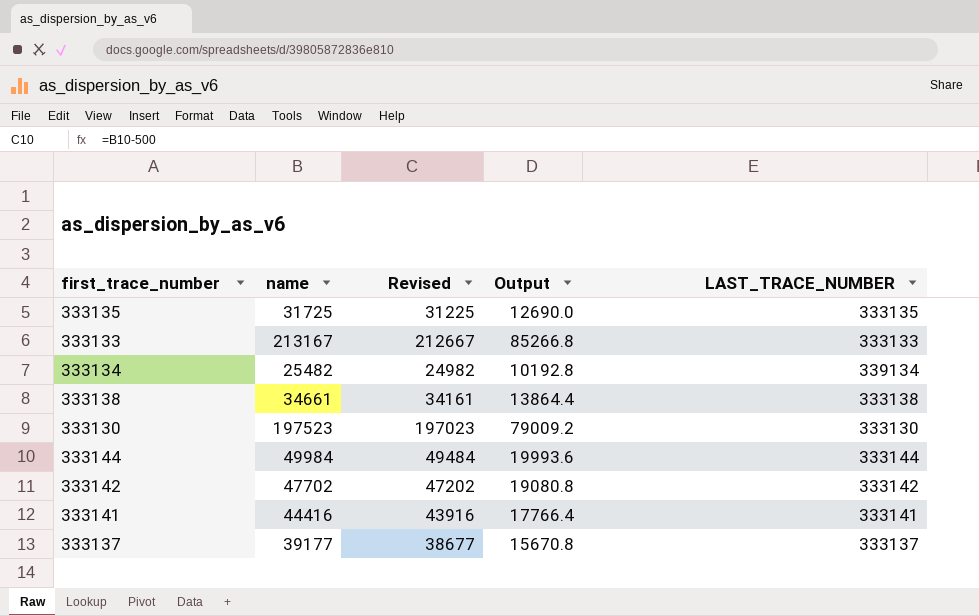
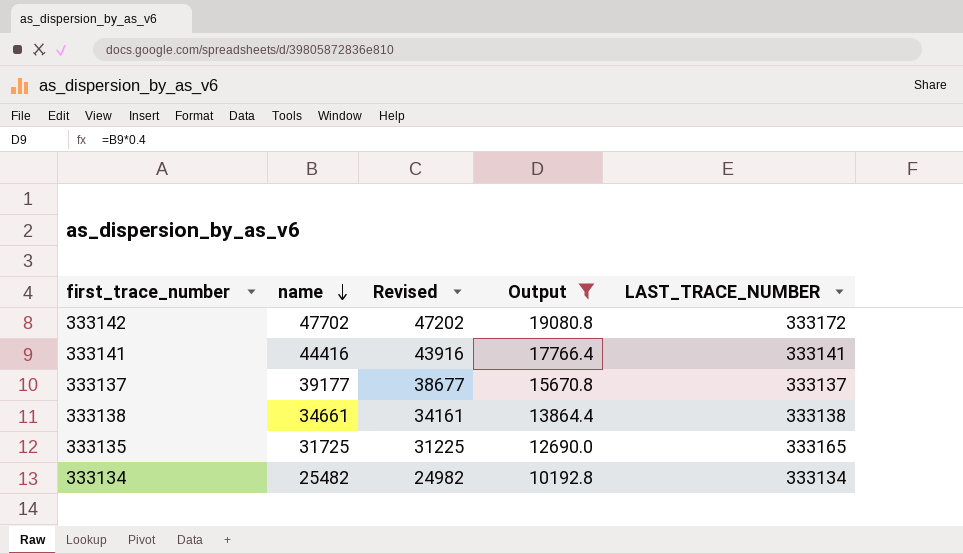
filter: none -> Output <= 19080.8
row order: none -> name descending
333142 | LAST_TRACE_NUMBER: 333142 -> 333172
333135 | LAST_TRACE_NUMBER: 333135 -> 333165
333134 | LAST_TRACE_NUMBER: 339134 -> 333134

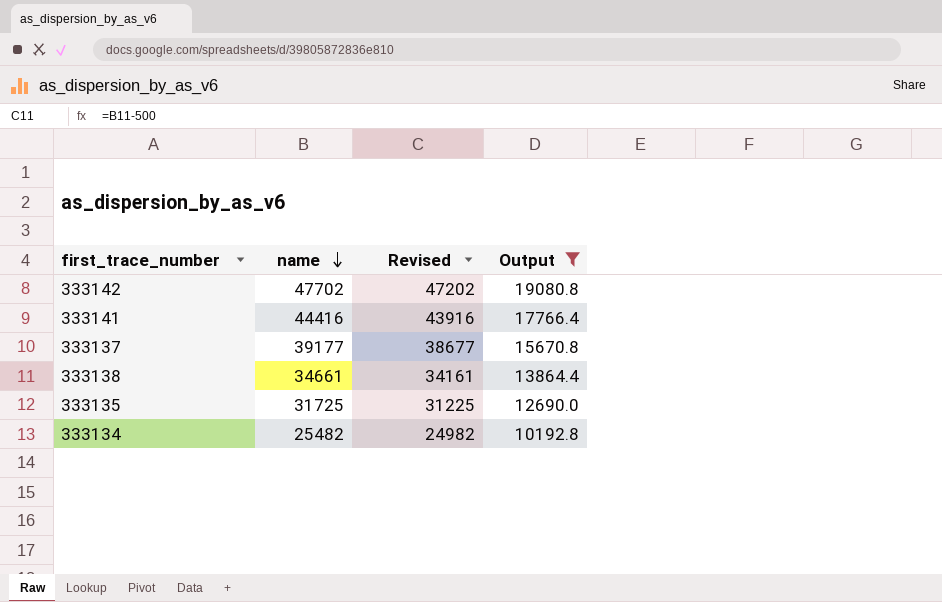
column LAST_TRACE_NUMBER | position: 5 -> none

